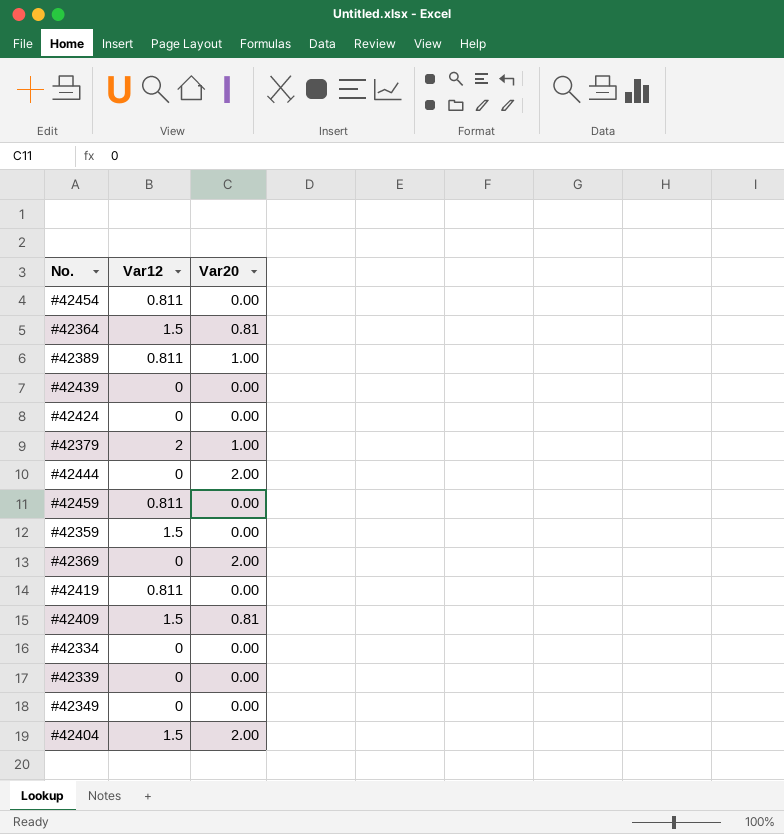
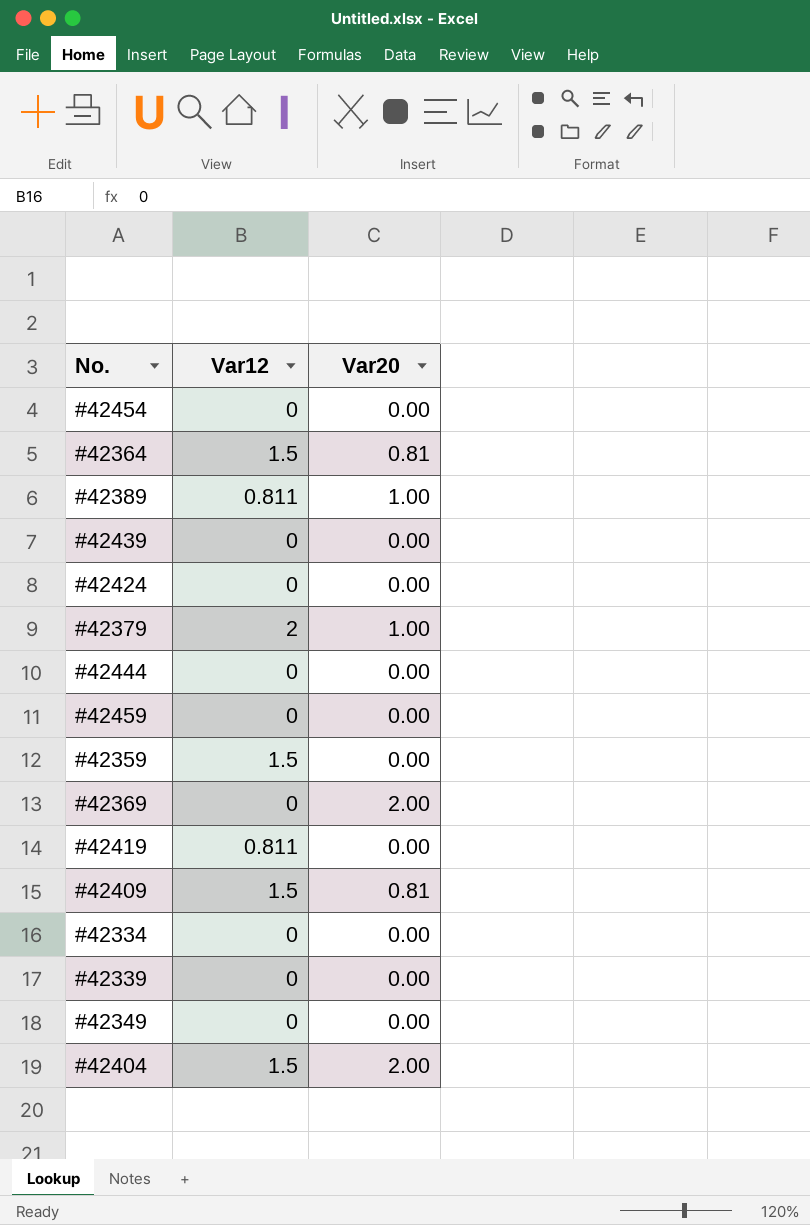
#42454 | Var12: 0.811 -> 0
#42444 | Var20: 2.00 -> 0.00
#42459 | Var12: 0.811 -> 0

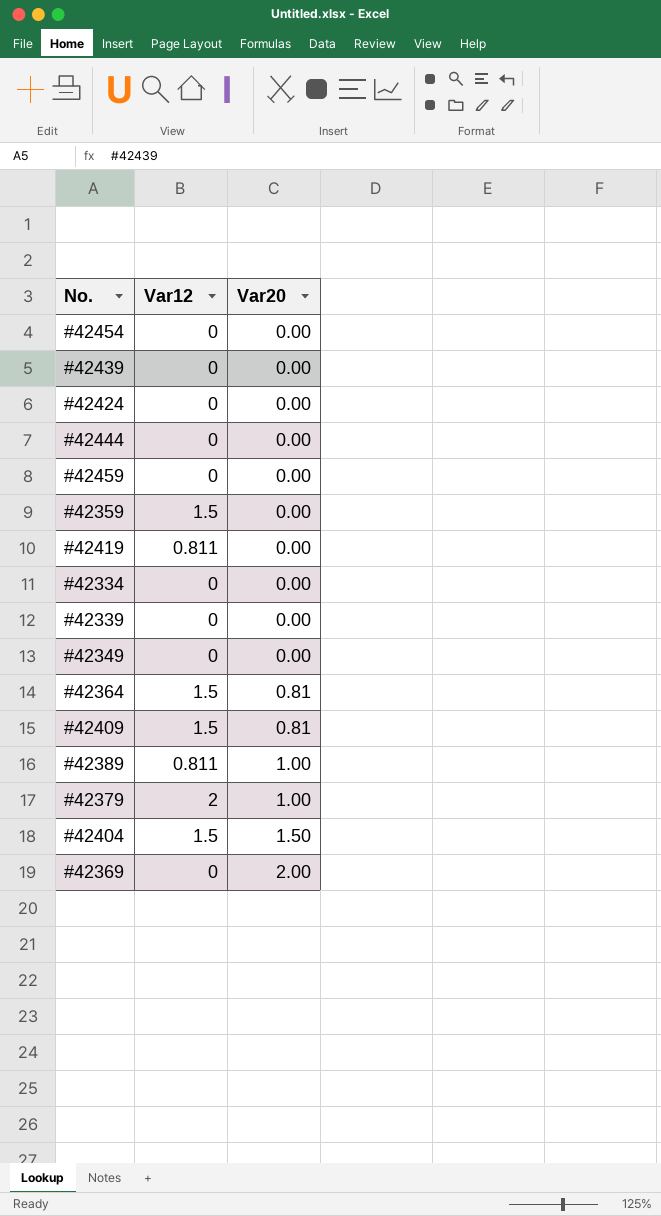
row order: none -> Var20 ascending
#42404 | Var20: 2.00 -> 1.50

